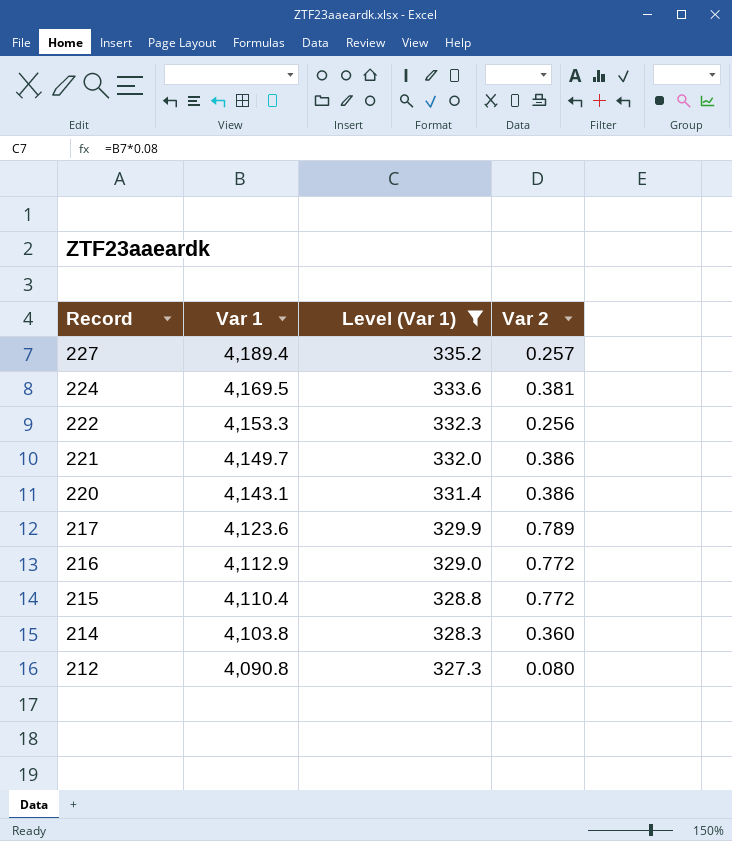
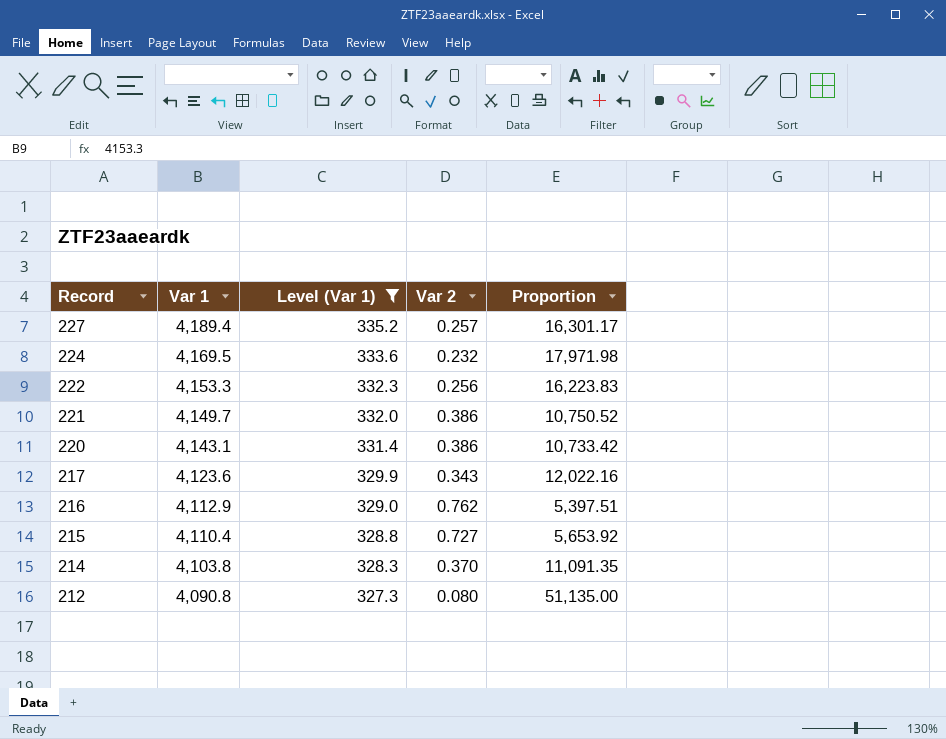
column Proportion | formula: none -> [Var 1] / [Var 2]
224 | Var 2: 0.381 -> 0.232
217 | Var 2: 0.789 -> 0.343
216 | Var 2: 0.772 -> 0.762
215 | Var 2: 0.772 -> 0.727
214 | Var 2: 0.360 -> 0.370

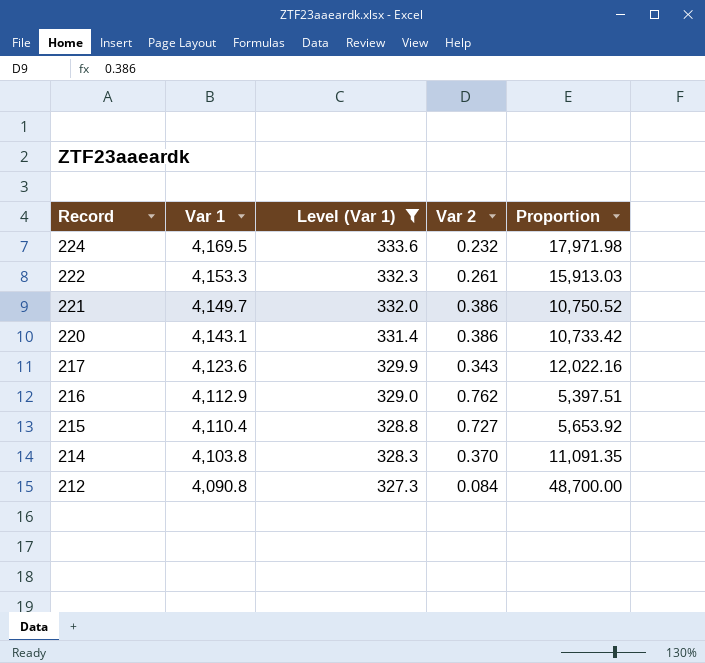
row 227: 4,189.4 | 335.2 | 0.257 | 16,301.17 -> none
222 | Var 2: 0.256 -> 0.261
222 | Proportion: 16,223.83 -> 15,913.03
212 | Var 2: 0.080 -> 0.084
212 | Proportion: 51,135.00 -> 48,700.00

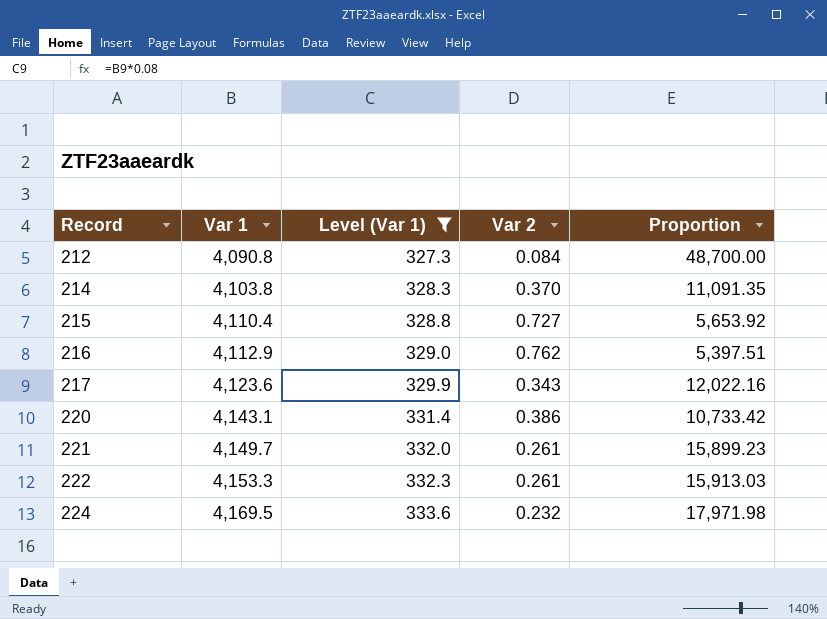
row order: Record descending -> Record ascending
221 | Var 2: 0.386 -> 0.261
221 | Proportion: 10,750.52 -> 15,899.23

